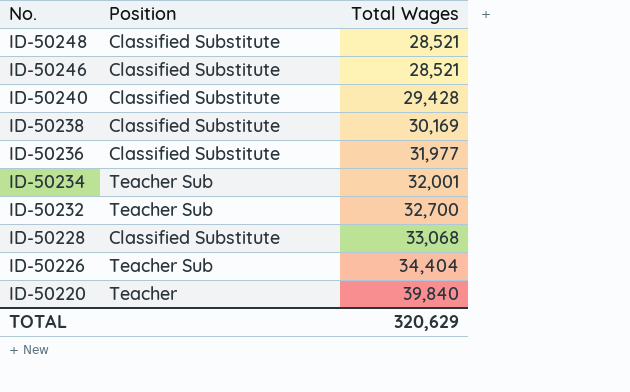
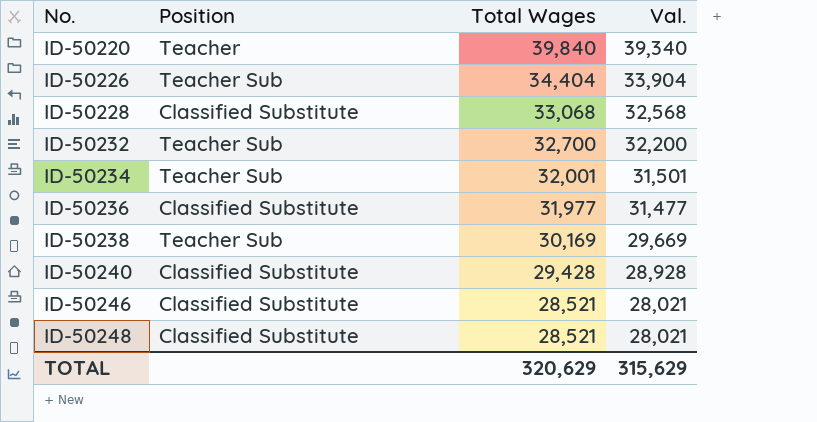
row order: No. descending -> No. ascending
column Val. | formula: none -> [Total Wages] - 500
ID-50238 | Position: Classified Substitute -> Teacher Sub

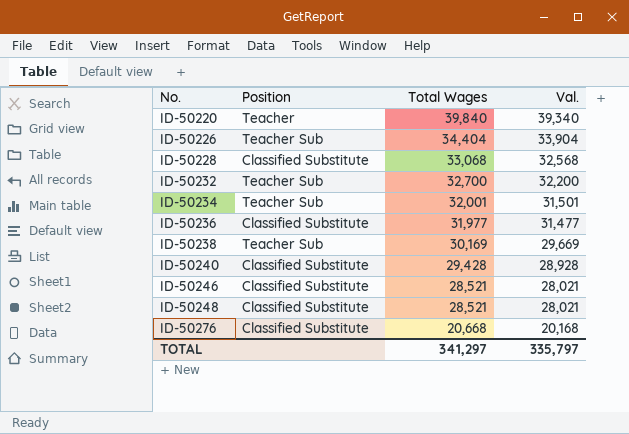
row ID-50276: none -> Classified Substitute | 20,668 | 20,168
TOTAL | Total Wages: 320,629 -> 341,297
TOTAL | Val.: 315,629 -> 335,797

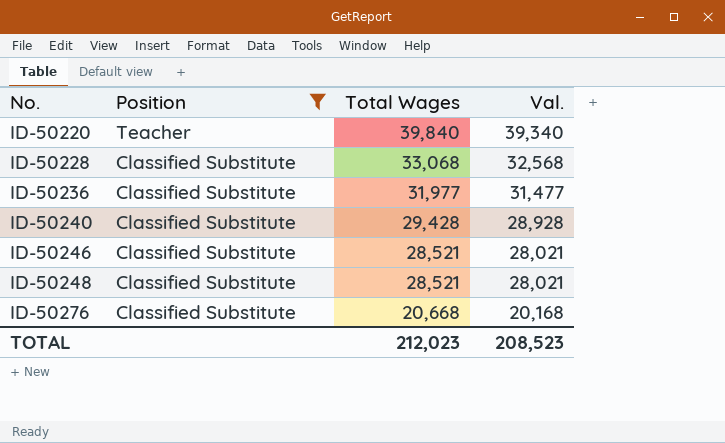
filter: none -> Position != Teacher Sub
TOTAL | Total Wages: 341,297 -> 212,023
TOTAL | Val.: 335,797 -> 208,523

